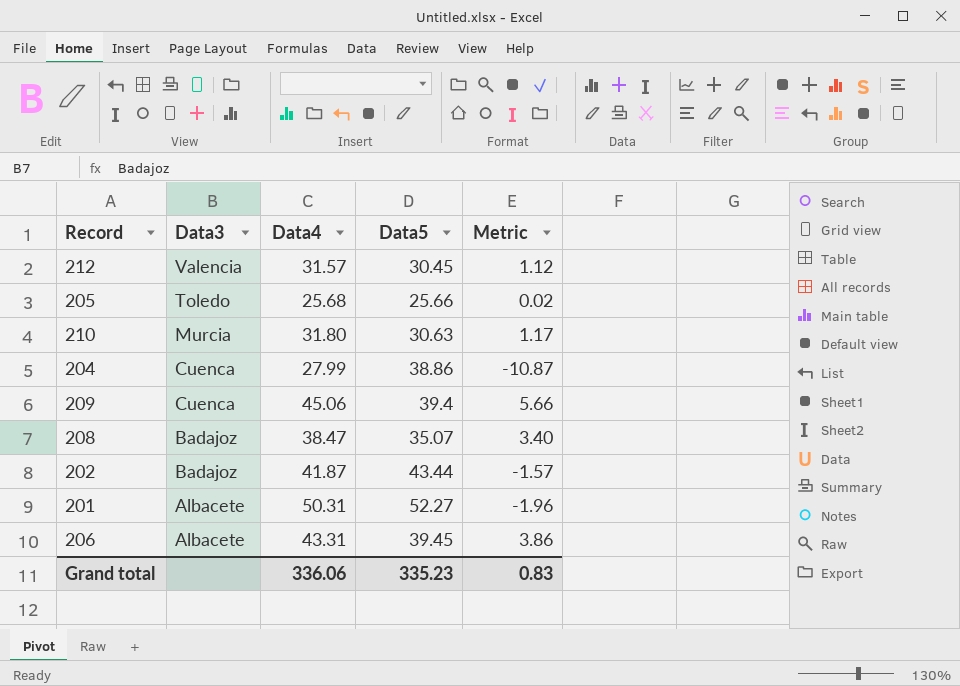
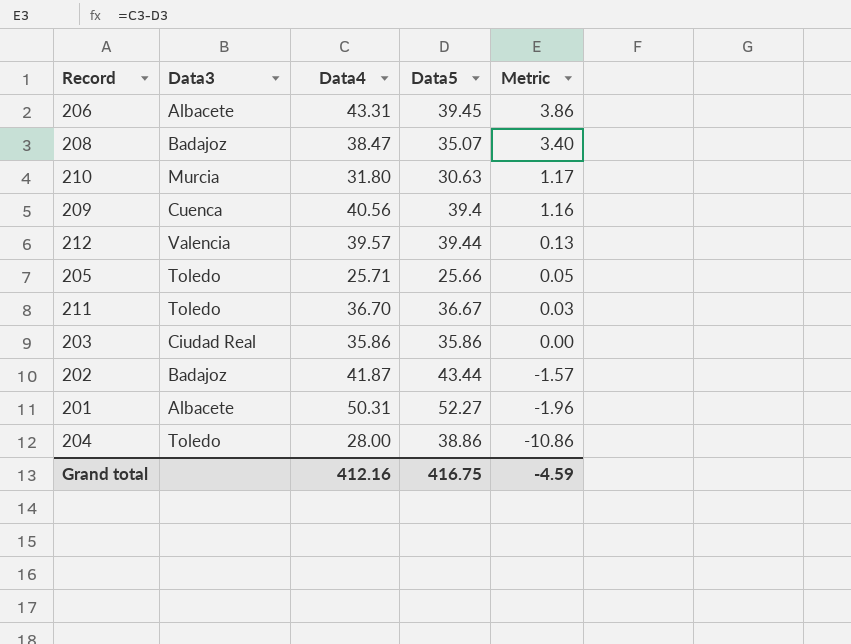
row order: Data3 descending -> Metric descending
209 | Data4: 45.06 -> 40.56
209 | Metric: 5.66 -> 1.16
212 | Data4: 31.57 -> 39.57
212 | Data5: 30.45 -> 39.44
212 | Metric: 1.12 -> 0.13
205 | Data4: 25.68 -> 25.71
205 | Metric: 0.02 -> 0.05
row 211: none -> Toledo | 36.70 | 36.67 | 0.03
row 203: none -> Ciudad Real | 35.86 | 35.86 | 0.00
204 | Data3: Cuenca -> Toledo
204 | Data4: 27.99 -> 28.00
204 | Metric: -10.87 -> -10.86
Grand total | Data4: 336.06 -> 412.16
Grand total | Data5: 335.23 -> 416.75
Grand total | Metric: 0.83 -> -4.59

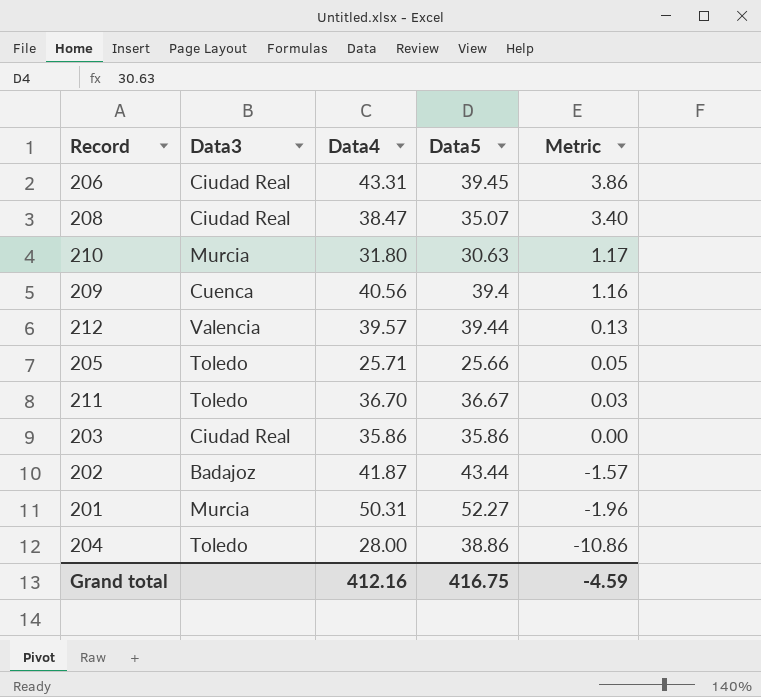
206 | Data3: Albacete -> Ciudad Real
208 | Data3: Badajoz -> Ciudad Real
201 | Data3: Albacete -> Murcia

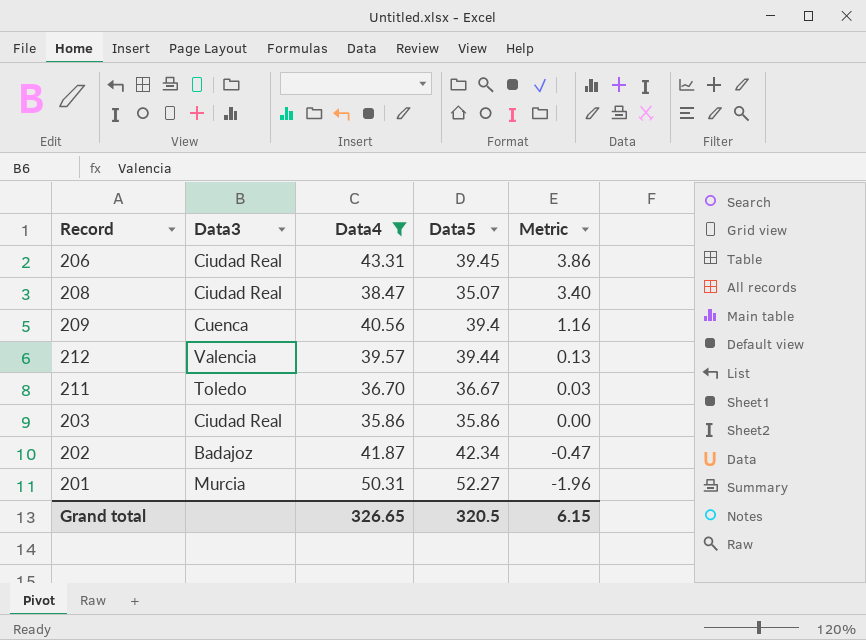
filter: none -> Data4 >= 35.86
202 | Data5: 43.44 -> 42.34
202 | Metric: -1.57 -> -0.47
Grand total | Data4: 412.16 -> 326.65
Grand total | Data5: 416.75 -> 320.5
Grand total | Metric: -4.59 -> 6.15

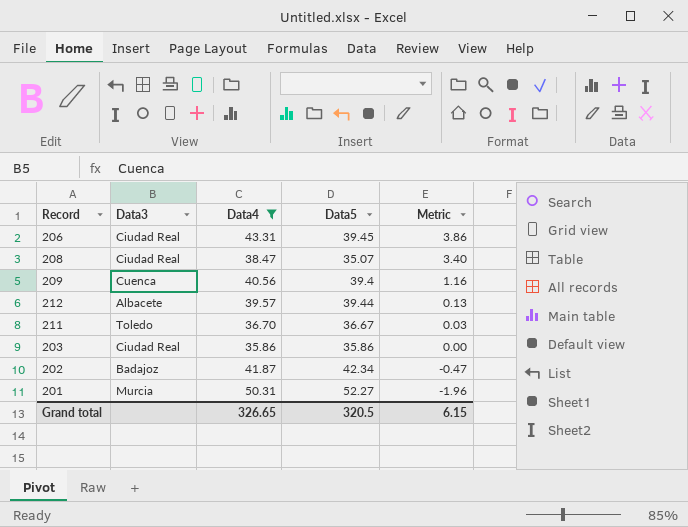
212 | Data3: Valencia -> Albacete

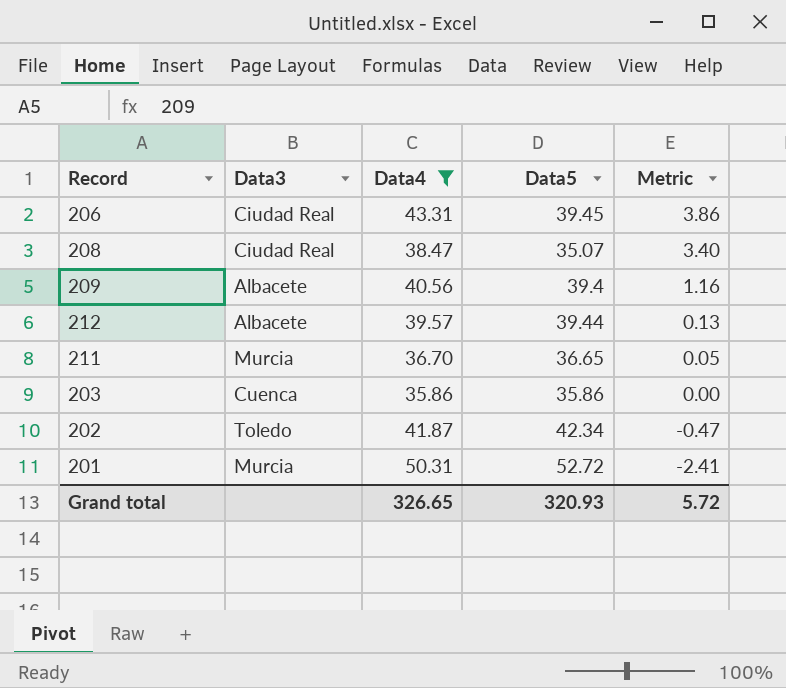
209 | Data3: Cuenca -> Albacete
211 | Data3: Toledo -> Murcia
211 | Data5: 36.67 -> 36.65
211 | Metric: 0.03 -> 0.05
203 | Data3: Ciudad Real -> Cuenca
202 | Data3: Badajoz -> Toledo
201 | Data5: 52.27 -> 52.72
201 | Metric: -1.96 -> -2.41
Grand total | Data5: 320.5 -> 320.93
Grand total | Metric: 6.15 -> 5.72

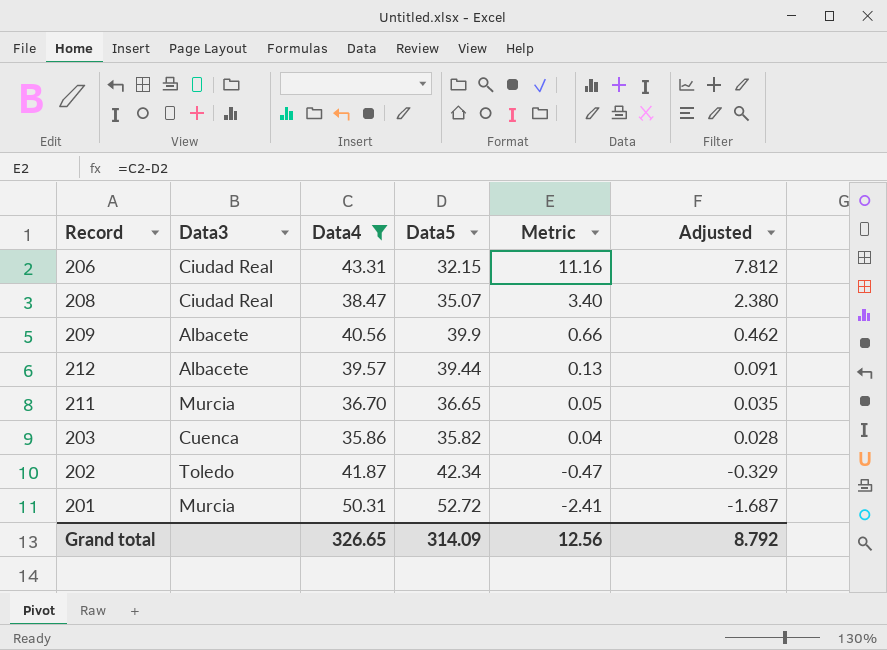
column Adjusted | formula: none -> [Metric] * 0.7
206 | Data5: 39.45 -> 32.15
206 | Metric: 3.86 -> 11.16
209 | Data5: 39.4 -> 39.9
209 | Metric: 1.16 -> 0.66
203 | Data5: 35.86 -> 35.82
203 | Metric: 0.00 -> 0.04
Grand total | Data5: 320.93 -> 314.09
Grand total | Metric: 5.72 -> 12.56

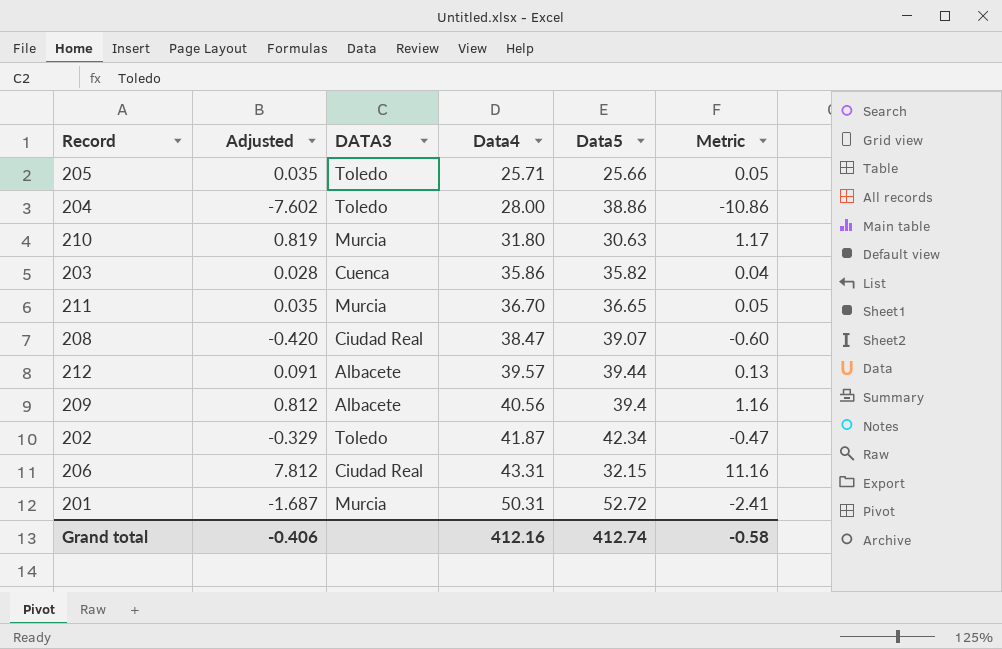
filter: Data4 >= 35.86 -> none
row order: Metric descending -> Data4 ascending
column Adjusted | position: 6 -> 2
column name: Data3 -> DATA3
208 | Adjusted: 2.380 -> -0.420
208 | Data5: 35.07 -> 39.07
208 | Metric: 3.40 -> -0.60
209 | Adjusted: 0.462 -> 0.812
209 | Data5: 39.9 -> 39.4
209 | Metric: 0.66 -> 1.16
Grand total | Adjusted: 8.792 -> -0.406
Grand total | Data4: 326.65 -> 412.16
Grand total | Data5: 314.09 -> 412.74
Grand total | Metric: 12.56 -> -0.58

